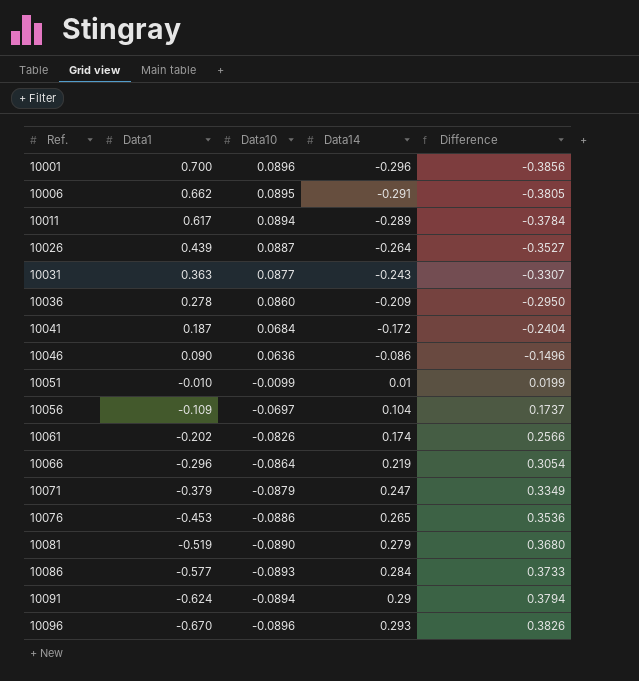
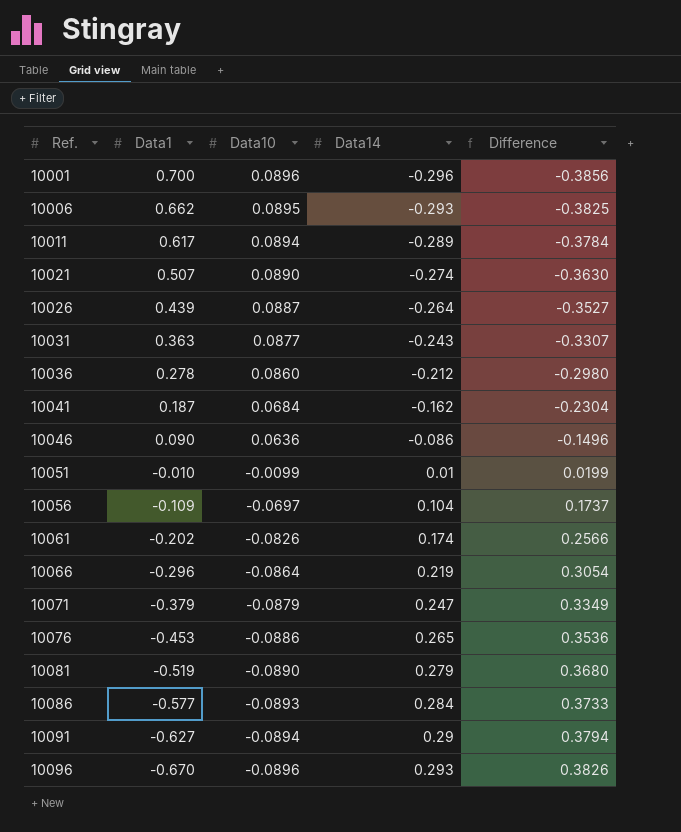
10006 | Data14: -0.291 -> -0.293
10006 | Difference: -0.3805 -> -0.3825
row 10021: none -> 0.507 | 0.0890 | -0.274 | -0.3630
10036 | Data14: -0.209 -> -0.212
10036 | Difference: -0.2950 -> -0.2980
10041 | Data14: -0.172 -> -0.162
10041 | Difference: -0.2404 -> -0.2304
10091 | Data1: -0.624 -> -0.627

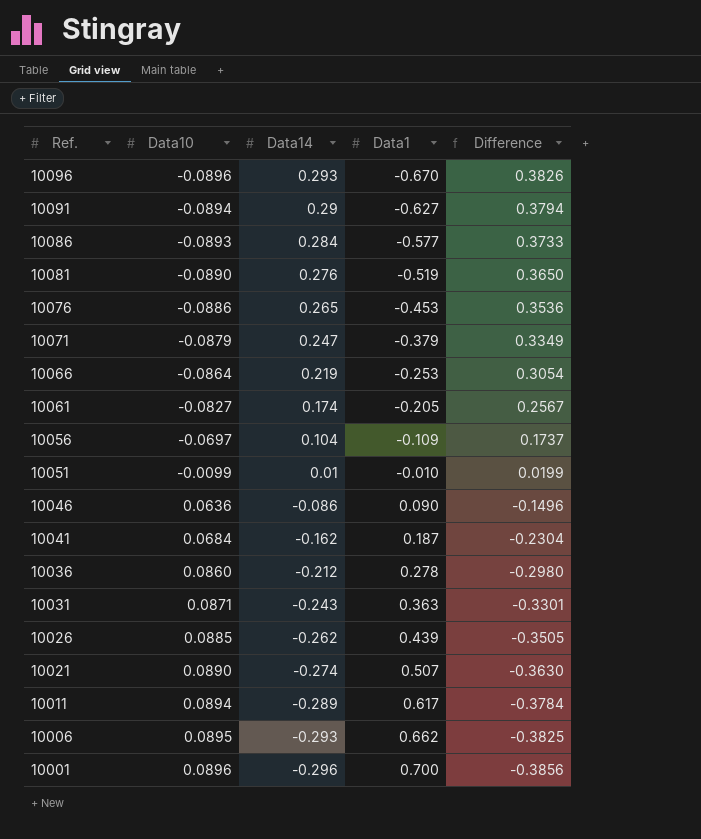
row order: Ref. ascending -> Ref. descending
column Data1 | position: 2 -> 4
10081 | Data14: 0.279 -> 0.276
10081 | Difference: 0.3680 -> 0.3650
10066 | Data1: -0.296 -> -0.253
10061 | Data10: -0.0826 -> -0.0827
10061 | Data1: -0.202 -> -0.205
10061 | Difference: 0.2566 -> 0.2567
10031 | Data10: 0.0877 -> 0.0871
10031 | Difference: -0.3307 -> -0.3301
10026 | Data10: 0.0887 -> 0.0885
10026 | Data14: -0.264 -> -0.262
10026 | Difference: -0.3527 -> -0.3505

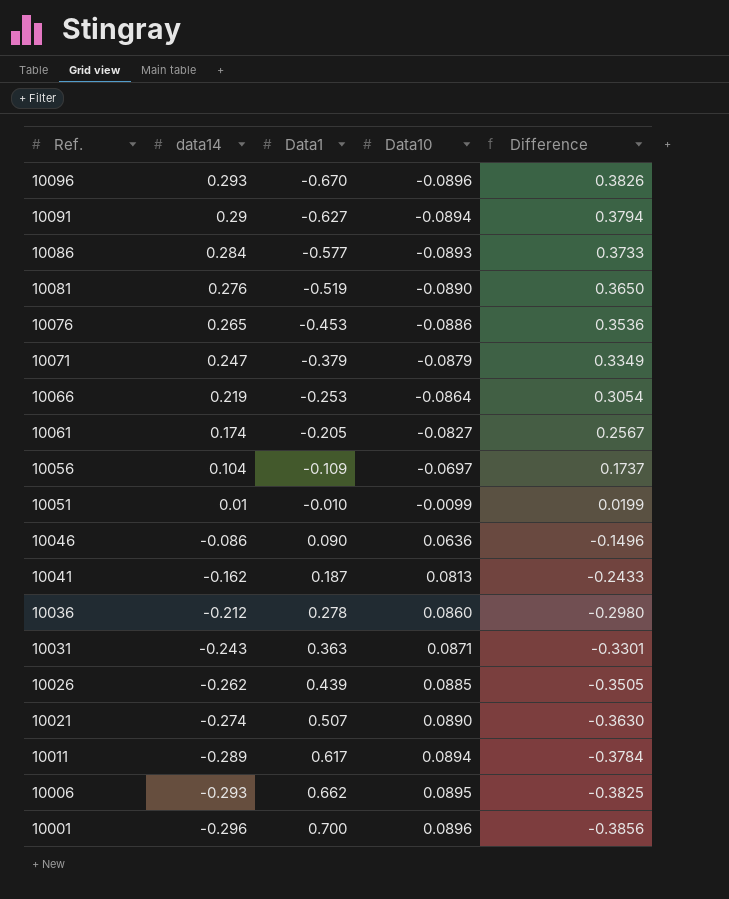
column name: Data14 -> data14
column Data10 | position: 2 -> 4
10041 | Data10: 0.0684 -> 0.0813
10041 | Difference: -0.2304 -> -0.2433

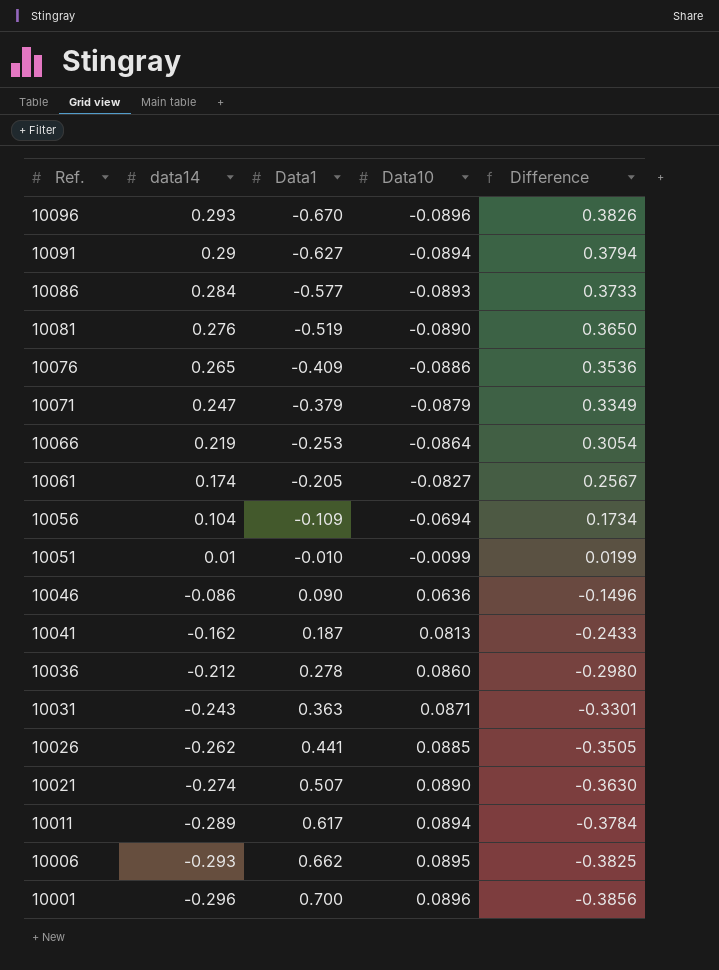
10076 | Data1: -0.453 -> -0.409
10056 | Data10: -0.0697 -> -0.0694
10056 | Difference: 0.1737 -> 0.1734
10026 | Data1: 0.439 -> 0.441

